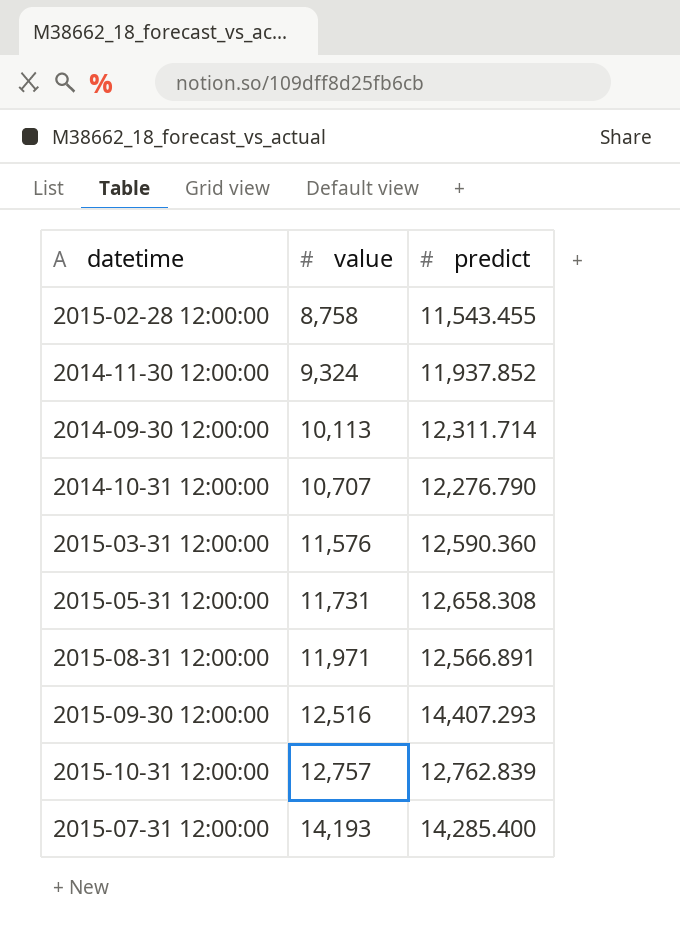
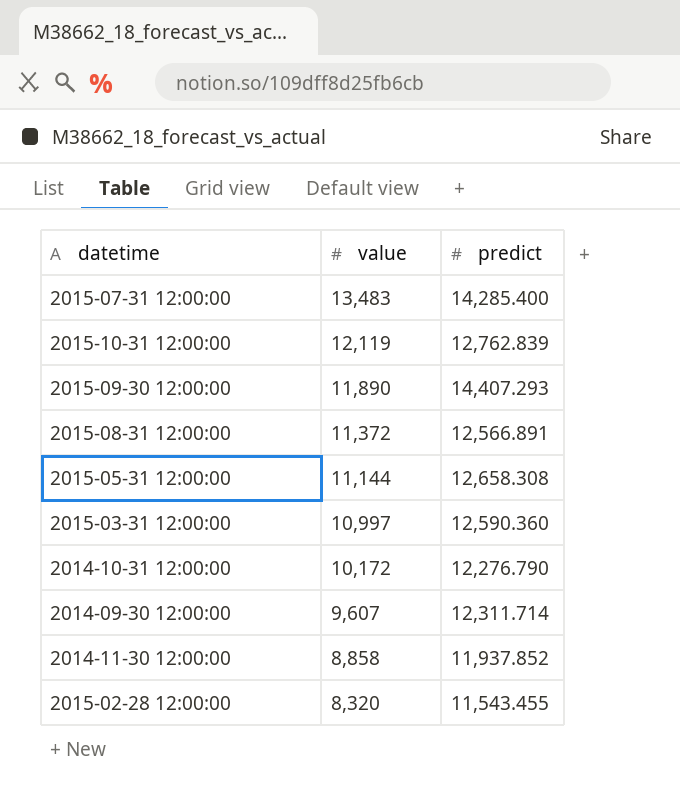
row order: value ascending -> value descending
2015-07-31 12:00:00 | value: 14,193 -> 13,483
2015-10-31 12:00:00 | value: 12,757 -> 12,119
2015-09-30 12:00:00 | value: 12,516 -> 11,890
2015-08-31 12:00:00 | value: 11,971 -> 11,372
2015-05-31 12:00:00 | value: 11,731 -> 11,144
2015-03-31 12:00:00 | value: 11,576 -> 10,997
2014-10-31 12:00:00 | value: 10,707 -> 10,172
2014-09-30 12:00:00 | value: 10,113 -> 9,607
2014-11-30 12:00:00 | value: 9,324 -> 8,858
2015-02-28 12:00:00 | value: 8,758 -> 8,320

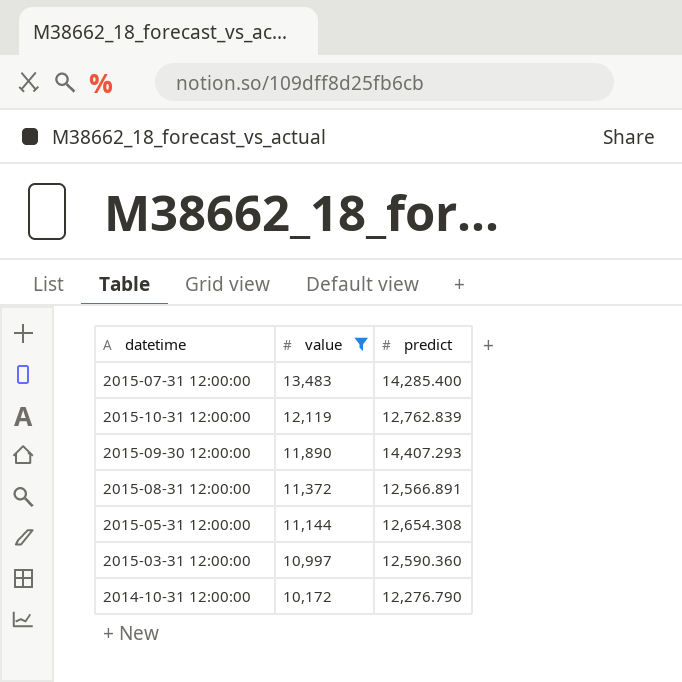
filter: none -> value >= 10,172
2015-05-31 12:00:00 | predict: 12,658.308 -> 12,654.308

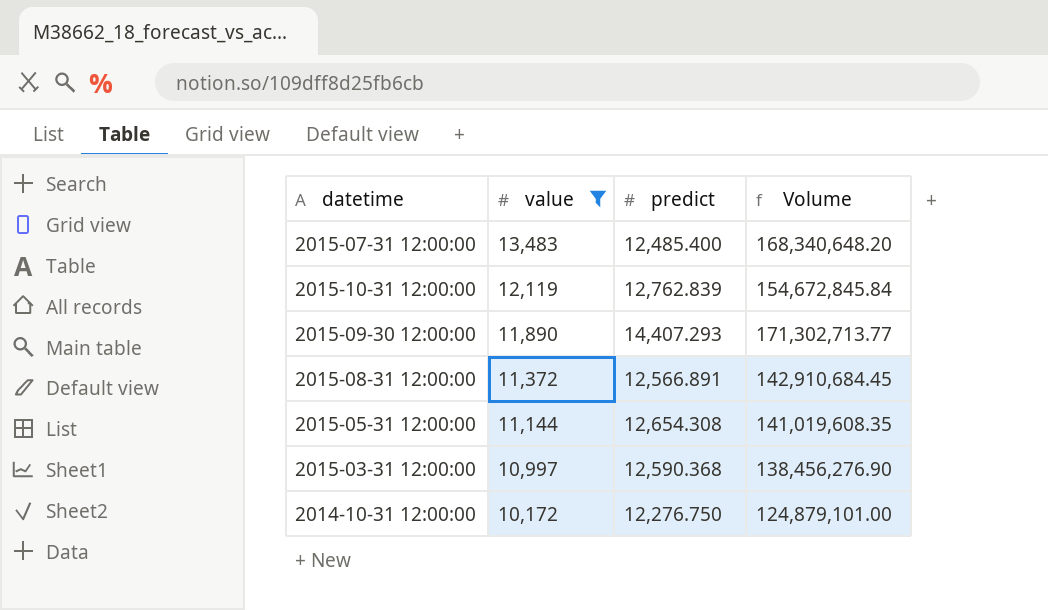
column Volume | formula: none -> [value] * [predict]
2015-07-31 12:00:00 | predict: 14,285.400 -> 12,485.400
2015-03-31 12:00:00 | predict: 12,590.360 -> 12,590.368
2014-10-31 12:00:00 | predict: 12,276.790 -> 12,276.750

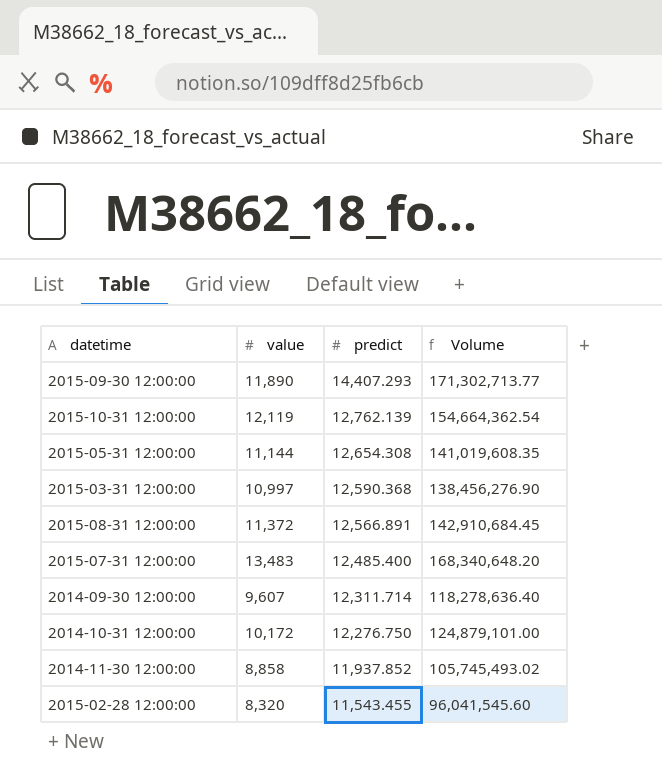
filter: value >= 10,172 -> none
row order: value descending -> predict descending
2015-10-31 12:00:00 | predict: 12,762.839 -> 12,762.139
2015-10-31 12:00:00 | Volume: 154,672,845.84 -> 154,664,362.54

